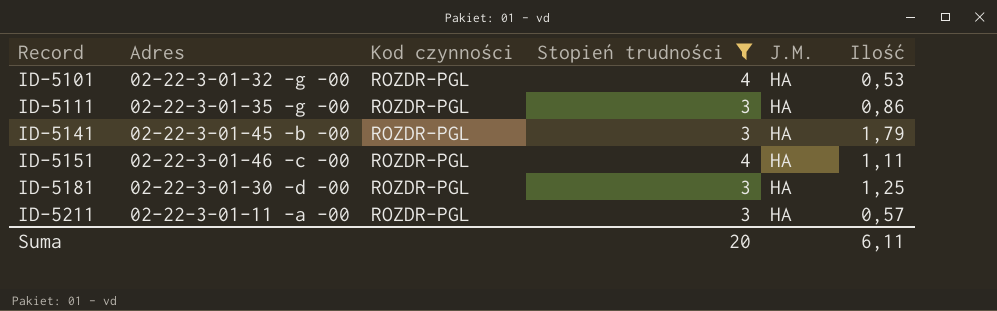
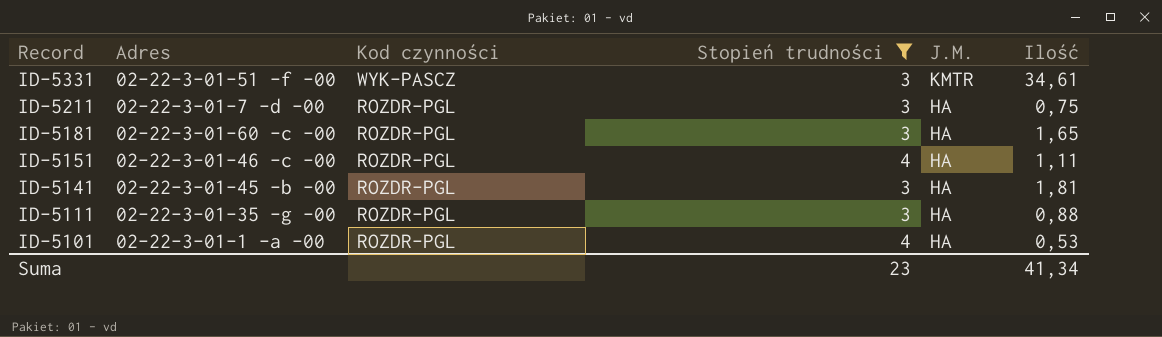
row order: Record ascending -> Record descending
row ID-5331: none -> 02-22-3-01-51 -f -00 | WYK-PASCZ | 3 | KMTR | 34,61
ID-5211 | Adres: 02-22-3-01-11 -a -00 -> 02-22-3-01-7 -d -00
ID-5211 | Ilość: 0,57 -> 0,75
ID-5181 | Adres: 02-22-3-01-30 -d -00 -> 02-22-3-01-60 -c -00
ID-5181 | Ilość: 1,25 -> 1,65
ID-5141 | Ilość: 1,79 -> 1,81
ID-5111 | Ilość: 0,86 -> 0,88
ID-5101 | Adres: 02-22-3-01-32 -g -00 -> 02-22-3-01-1 -a -00
Suma | Stopień trudności: 20 -> 23
Suma | Ilość: 6,11 -> 41,34

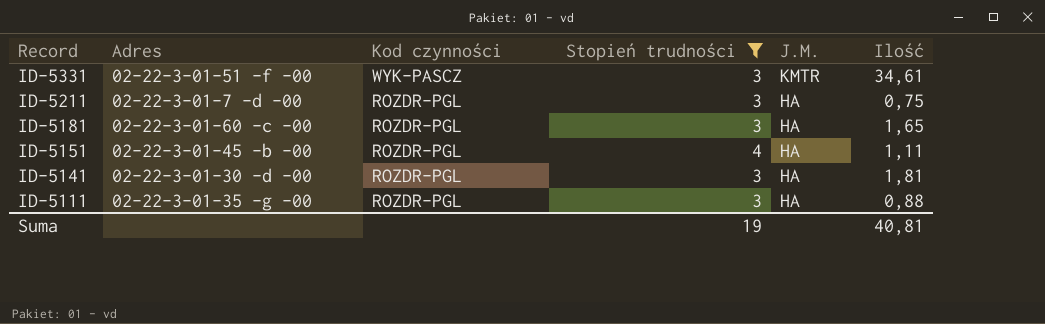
row ID-5101: 02-22-3-01-1 -a -00 | ROZDR-PGL | 4 | HA | 0,53 -> none
ID-5151 | Adres: 02-22-3-01-46 -c -00 -> 02-22-3-01-45 -b -00
ID-5141 | Adres: 02-22-3-01-45 -b -00 -> 02-22-3-01-30 -d -00
Suma | Stopień trudności: 23 -> 19
Suma | Ilość: 41,34 -> 40,81

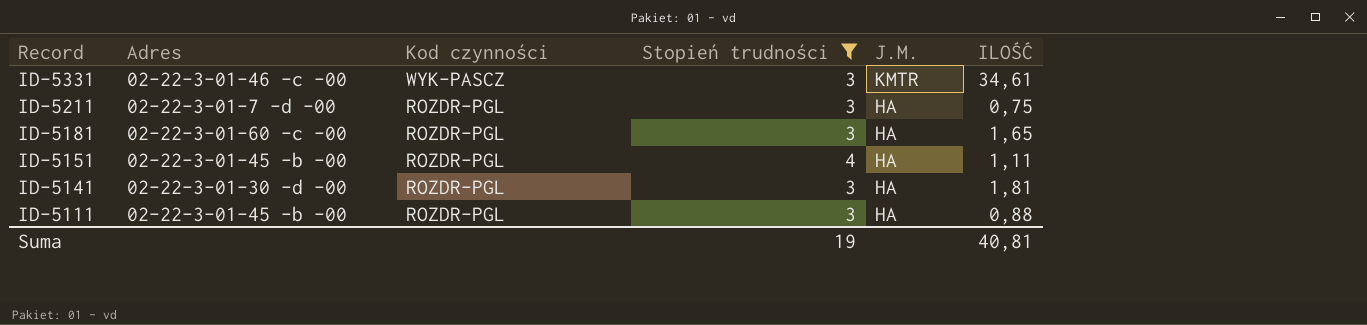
column name: Ilość -> ILOŚĆ
ID-5331 | Adres: 02-22-3-01-51 -f -00 -> 02-22-3-01-46 -c -00
ID-5111 | Adres: 02-22-3-01-35 -g -00 -> 02-22-3-01-45 -b -00

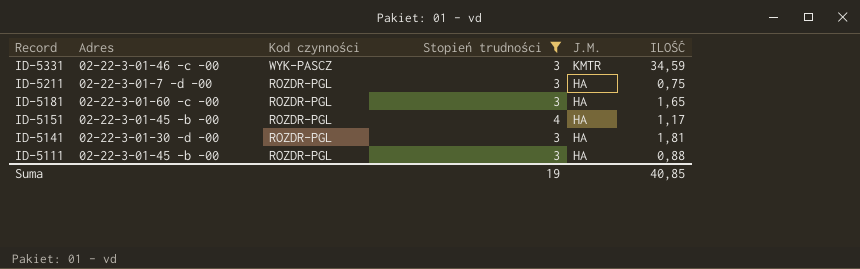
ID-5331 | ILOŚĆ: 34,61 -> 34,59
ID-5151 | ILOŚĆ: 1,11 -> 1,17
Suma | ILOŚĆ: 40,81 -> 40,85

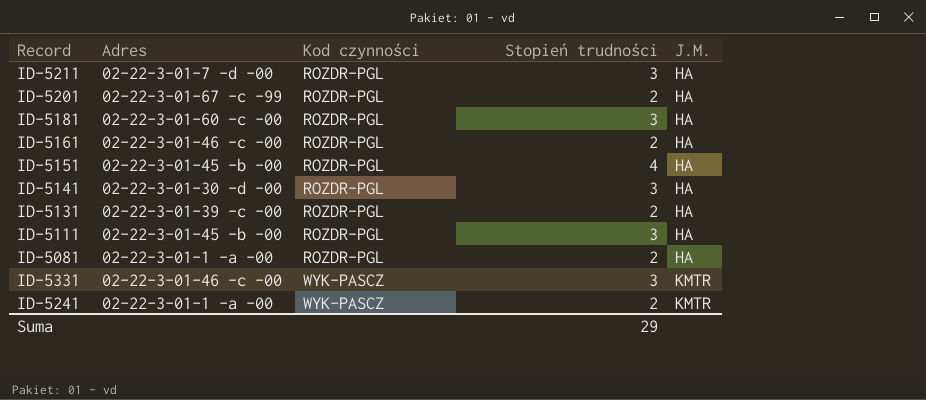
filter: Stopień trudności != 2 -> none
row order: Record descending -> Kod czynności ascending
column ILOŚĆ | position: 6 -> none
Suma | Stopień trudności: 19 -> 29

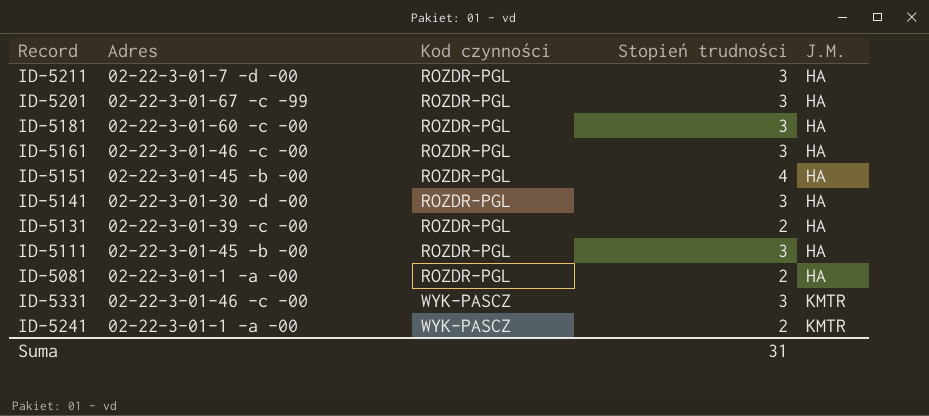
ID-5201 | Stopień trudności: 2 -> 3
ID-5161 | Stopień trudności: 2 -> 3
Suma | Stopień trudności: 29 -> 31

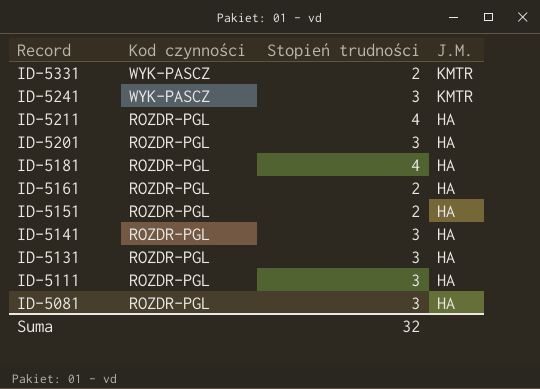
row order: Kod czynności ascending -> Record descending
column Adres | position: 2 -> none
ID-5331 | Stopień trudności: 3 -> 2
ID-5241 | Stopień trudności: 2 -> 3
ID-5211 | Stopień trudności: 3 -> 4
ID-5181 | Stopień trudności: 3 -> 4
ID-5161 | Stopień trudności: 3 -> 2
ID-5151 | Stopień trudności: 4 -> 2
ID-5131 | Stopień trudności: 2 -> 3
ID-5081 | Stopień trudności: 2 -> 3
Suma | Stopień trudności: 31 -> 32

